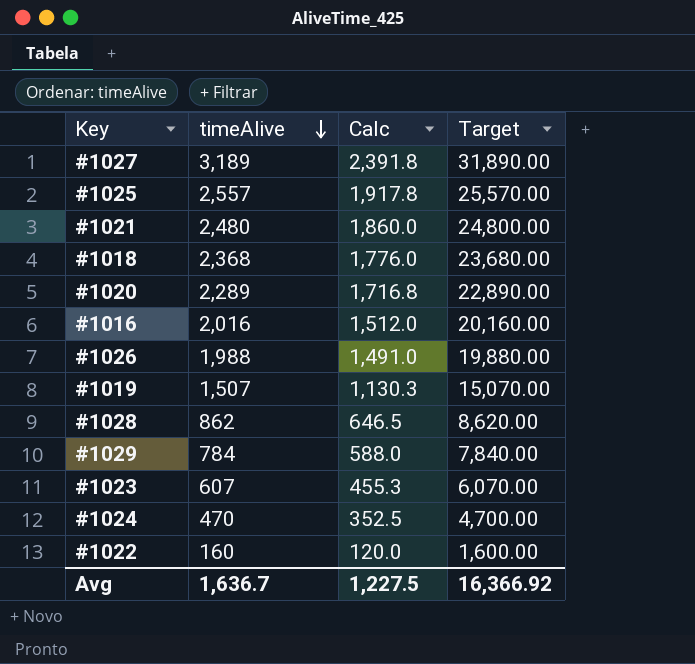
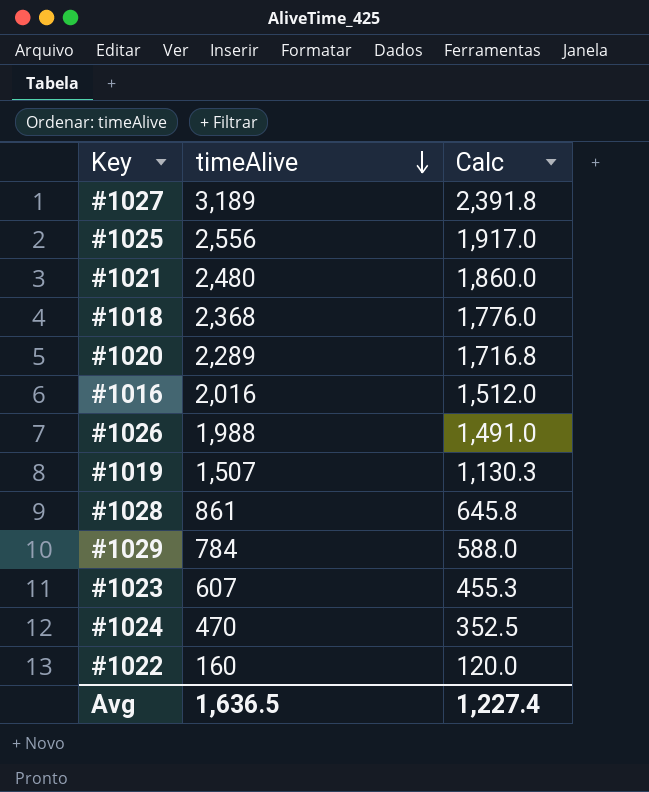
column Target | formula: [timeAlive] * 10 -> none
#1025 | timeAlive: 2,557 -> 2,556
#1025 | Calc: 1,917.8 -> 1,917.0
#1028 | timeAlive: 862 -> 861
#1028 | Calc: 646.5 -> 645.8
Avg | timeAlive: 1,636.7 -> 1,636.5
Avg | Calc: 1,227.5 -> 1,227.4

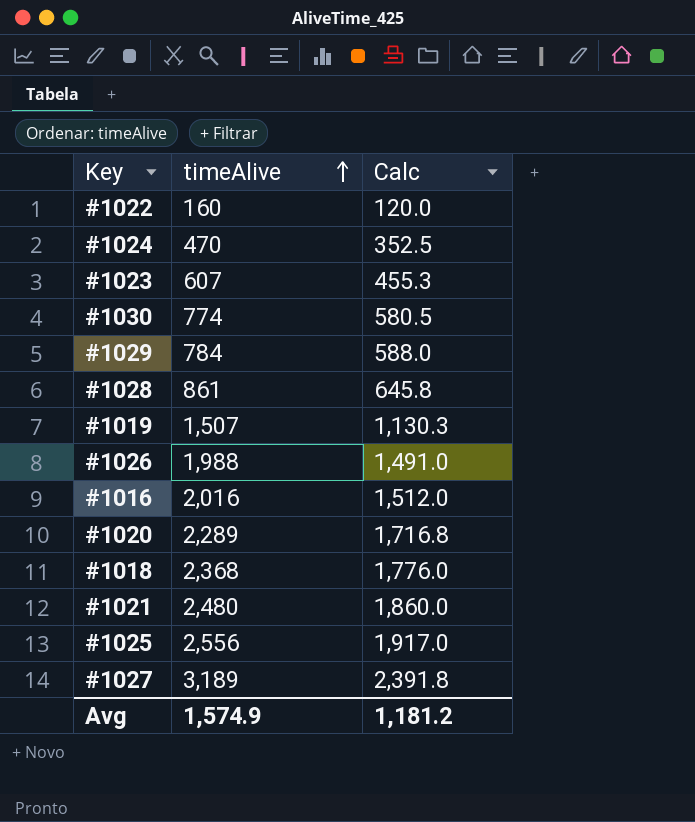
row order: timeAlive descending -> timeAlive ascending
row #1030: none -> 774 | 580.5
Avg | timeAlive: 1,636.5 -> 1,574.9
Avg | Calc: 1,227.4 -> 1,181.2

